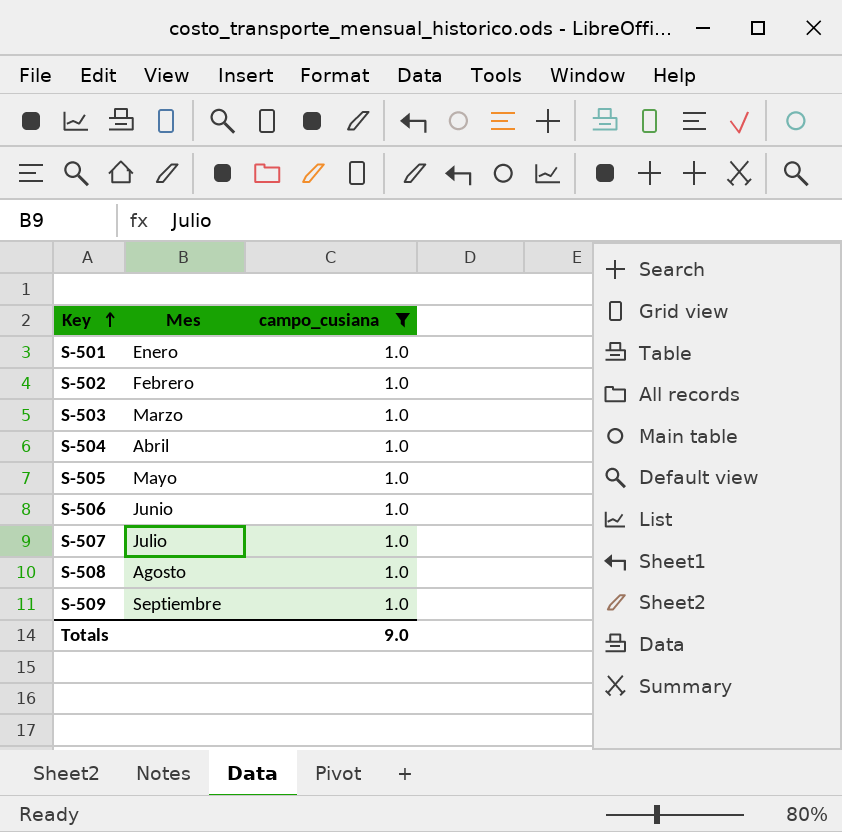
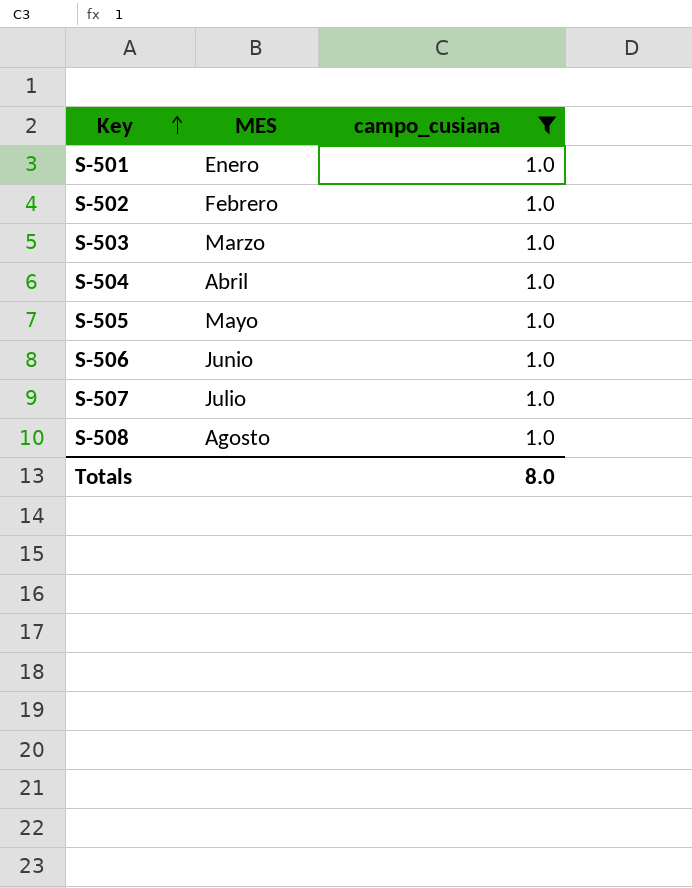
column name: Mes -> MES
row S-509: Septiembre | 1.0 -> none
Totals | campo_cusiana: 9.0 -> 8.0

